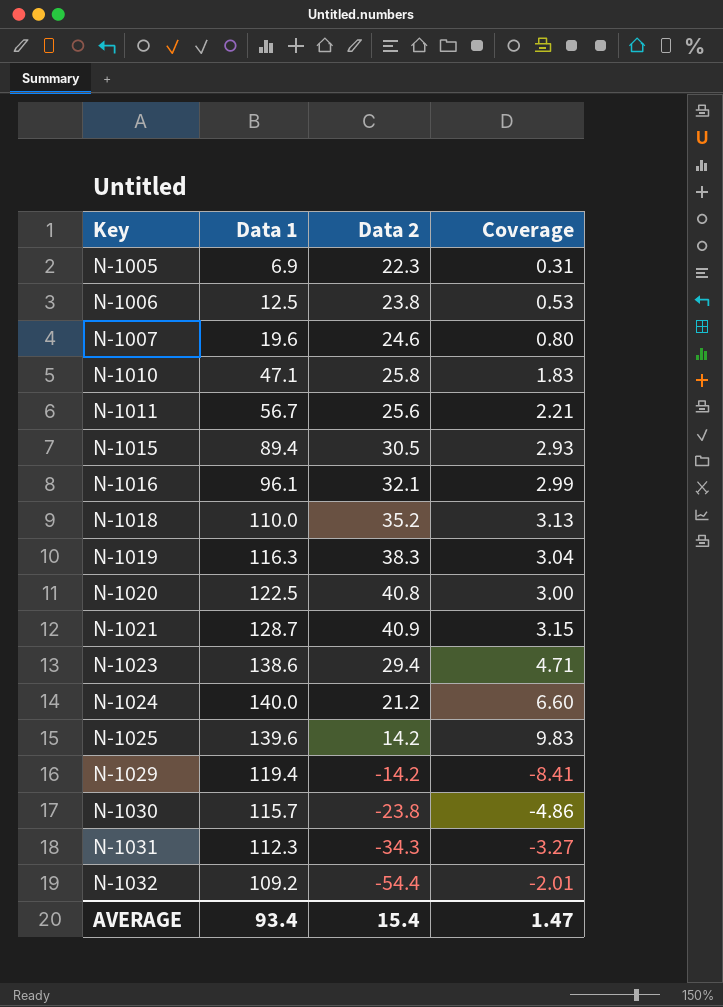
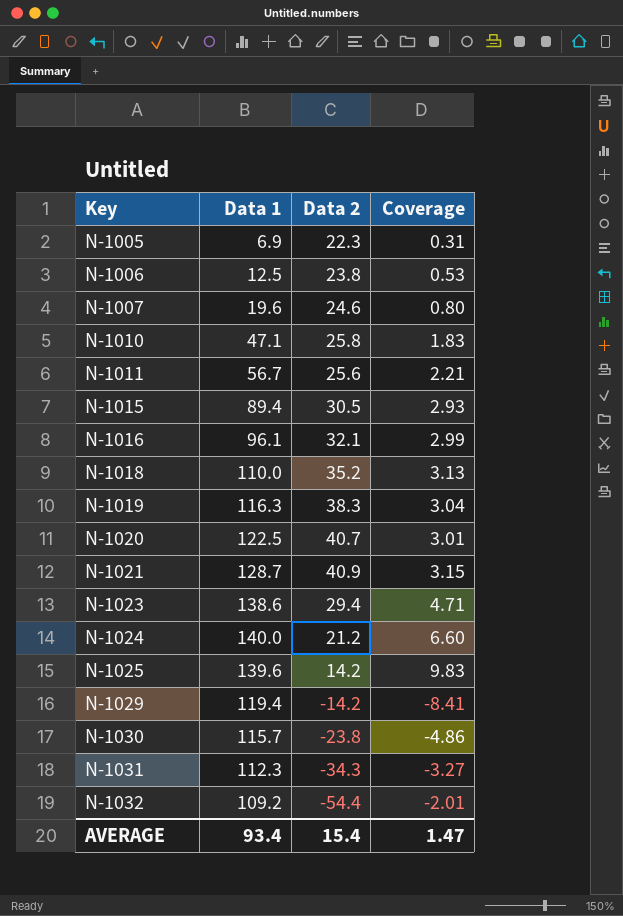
N-1020 | Data 2: 40.8 -> 40.7
N-1020 | Coverage: 3.00 -> 3.01

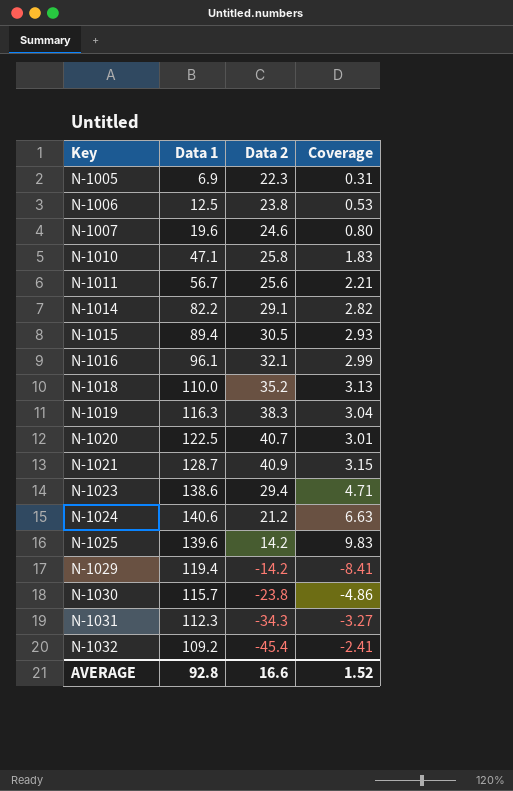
row N-1014: none -> 82.2 | 29.1 | 2.82
N-1024 | Data 1: 140.0 -> 140.6
N-1024 | Coverage: 6.60 -> 6.63
N-1032 | Data 2: -54.4 -> -45.4
N-1032 | Coverage: -2.01 -> -2.41
AVERAGE | Data 1: 93.4 -> 92.8
AVERAGE | Data 2: 15.4 -> 16.6
AVERAGE | Coverage: 1.47 -> 1.52

